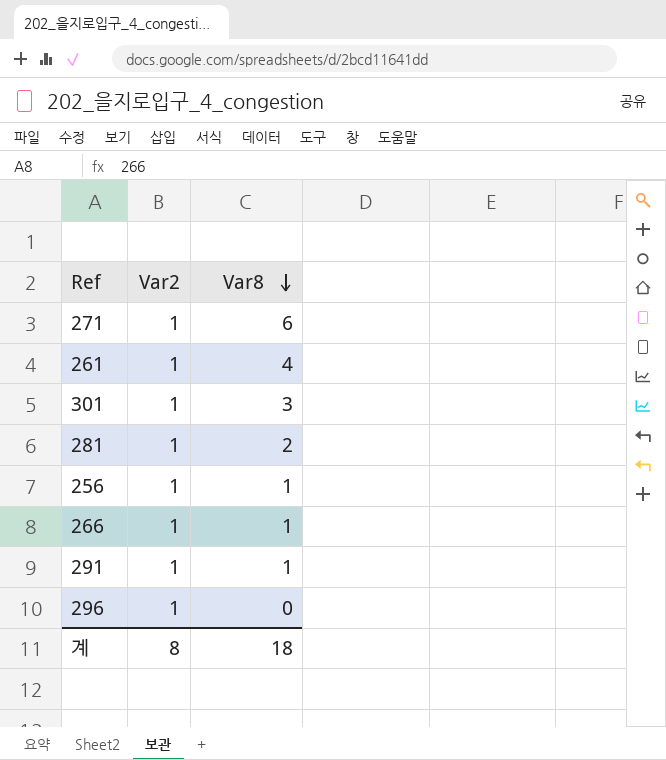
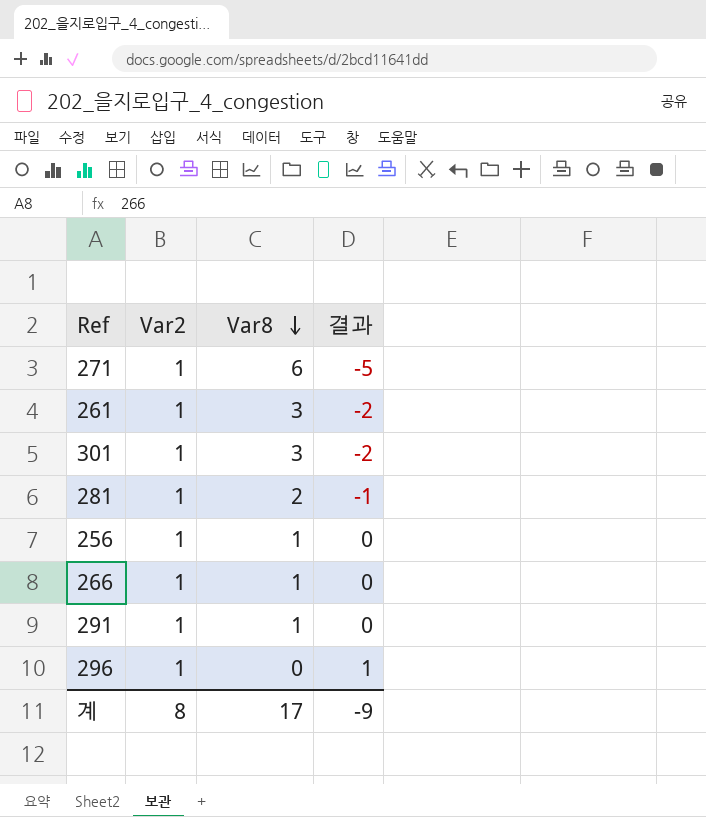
column 결과 | formula: none -> [Var2] - [Var8]
261 | Var8: 4 -> 3
계 | Var8: 18 -> 17

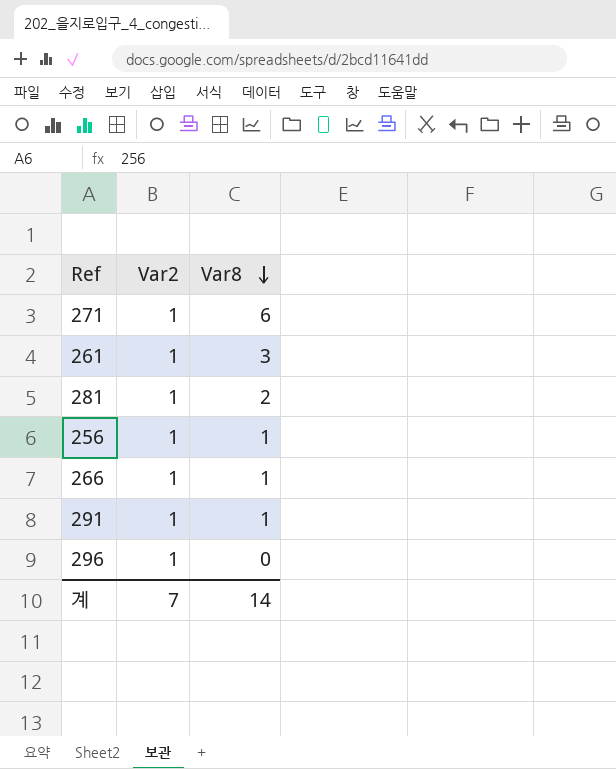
column 결과 | formula: [Var2] - [Var8] -> none
row 301: 1 | 3 | -2 -> none
계 | Var2: 8 -> 7
계 | Var8: 17 -> 14

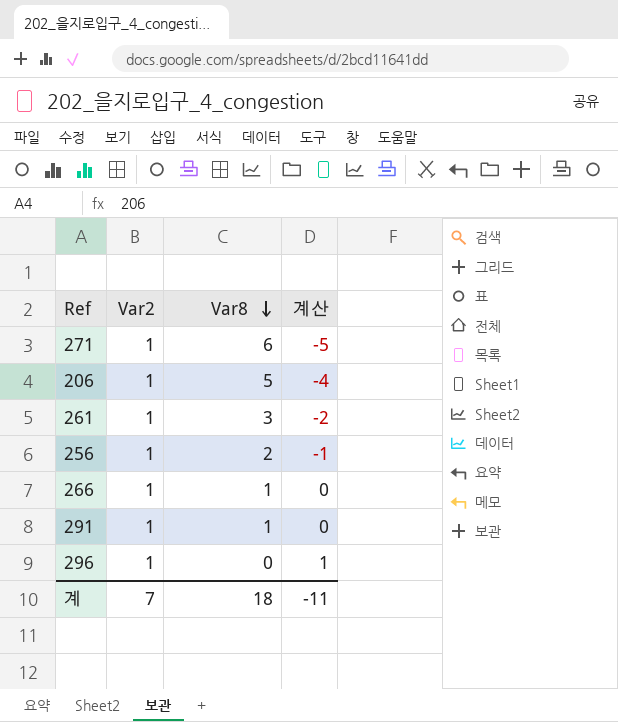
column 계산 | formula: none -> [Var2] - [Var8]
row 281: 1 | 2 -> none
row 206: none -> 1 | 5 | -4
256 | Var8: 1 -> 2
계 | Var8: 14 -> 18

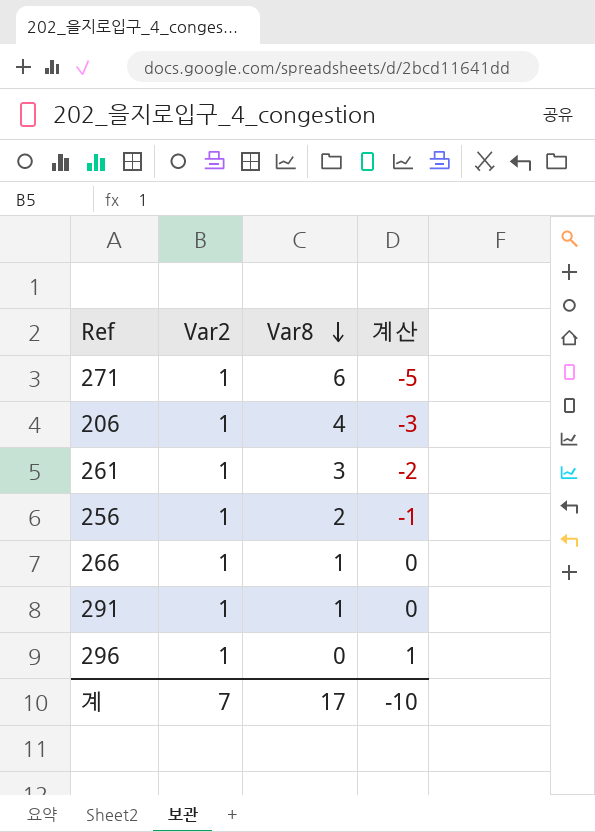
206 | Var8: 5 -> 4
206 | 계산: -4 -> -3
계 | Var8: 18 -> 17
계 | 계산: -11 -> -10

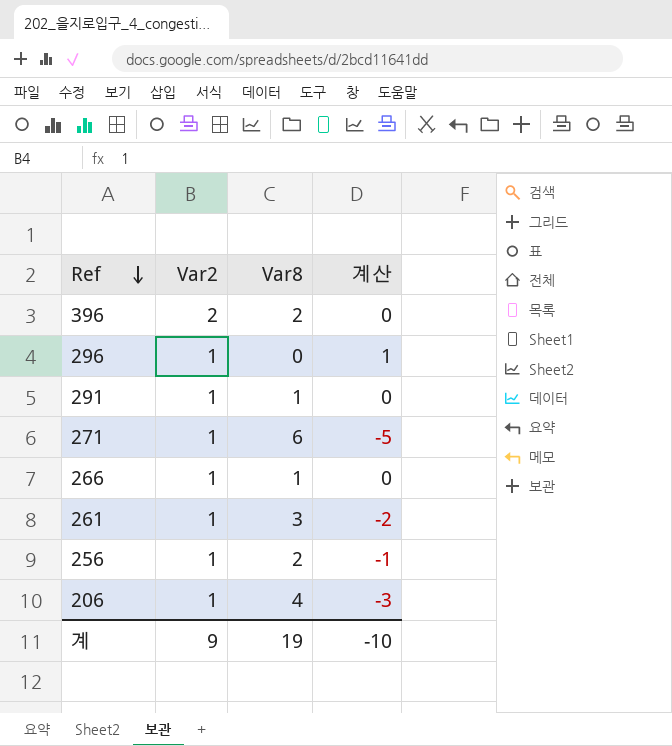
row order: Var8 descending -> Ref descending
row 396: none -> 2 | 2 | 0
계 | Var2: 7 -> 9
계 | Var8: 17 -> 19

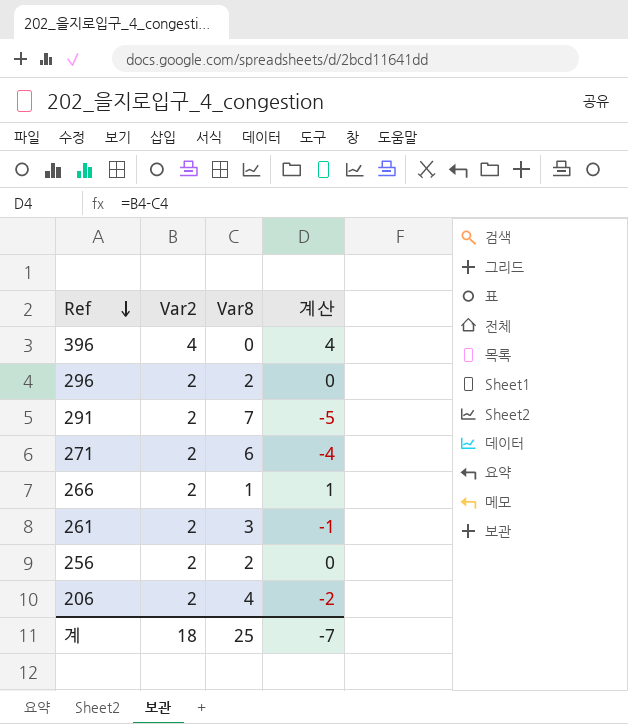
396 | Var2: 2 -> 4
396 | Var8: 2 -> 0
396 | 계산: 0 -> 4
296 | Var2: 1 -> 2
296 | Var8: 0 -> 2
296 | 계산: 1 -> 0
291 | Var2: 1 -> 2
291 | Var8: 1 -> 7
291 | 계산: 0 -> -5
271 | Var2: 1 -> 2
271 | 계산: -5 -> -4
266 | Var2: 1 -> 2
266 | 계산: 0 -> 1
261 | Var2: 1 -> 2
261 | 계산: -2 -> -1
256 | Var2: 1 -> 2
256 | 계산: -1 -> 0
206 | Var2: 1 -> 2
206 | 계산: -3 -> -2
계 | Var2: 9 -> 18
계 | Var8: 19 -> 25
계 | 계산: -10 -> -7

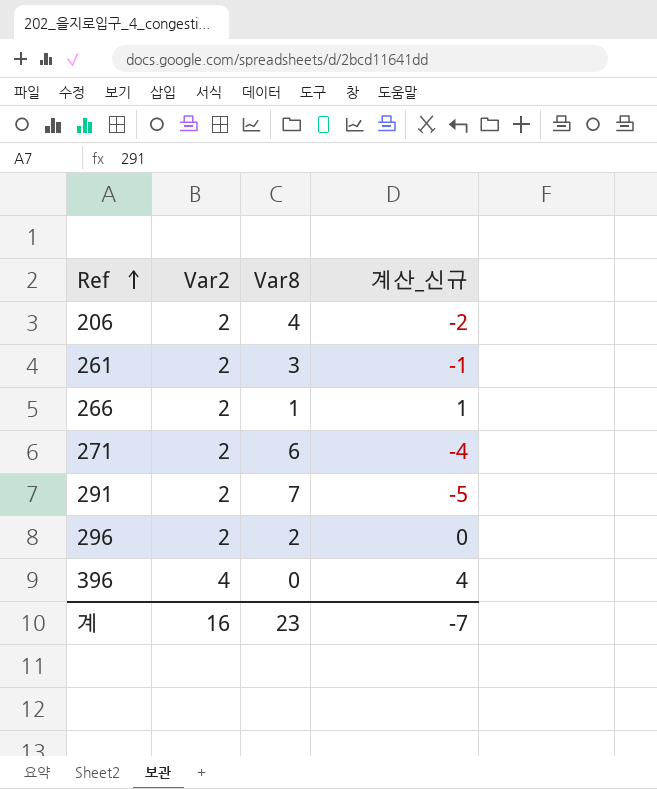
row order: Ref descending -> Ref ascending
column name: 계산 -> 계산_신규
row 256: 2 | 2 | 0 -> none
계 | Var2: 18 -> 16
계 | Var8: 25 -> 23

